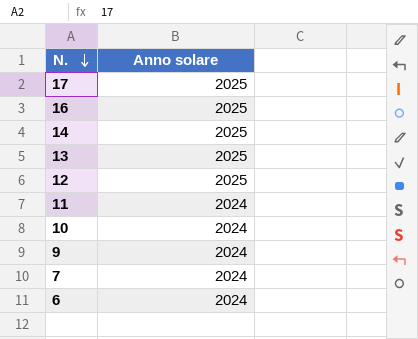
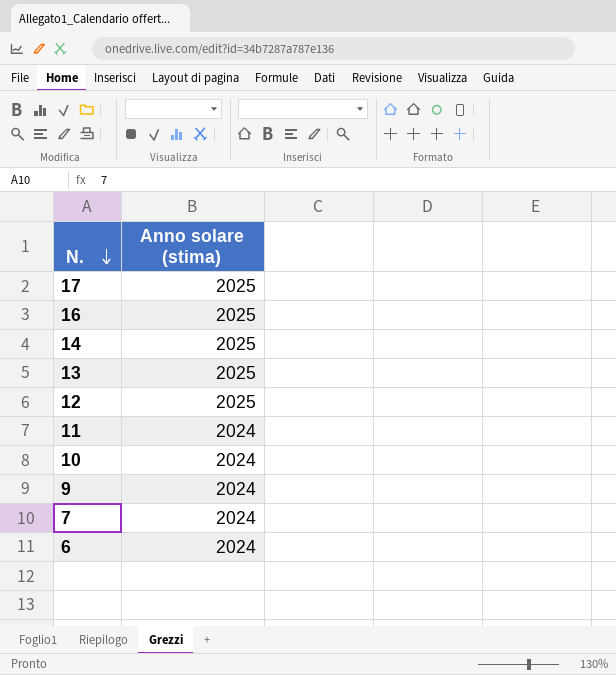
column name: Anno solare -> Anno solare (stima)

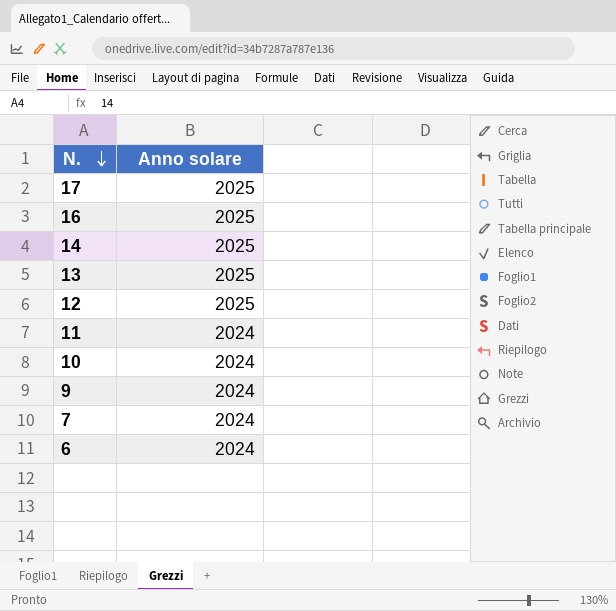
column name: Anno solare (stima) -> Anno solare

